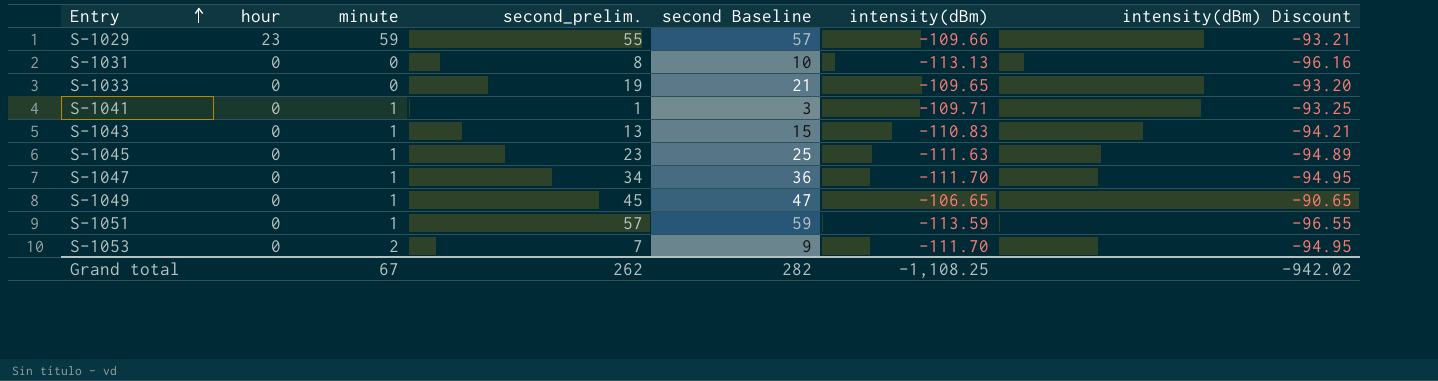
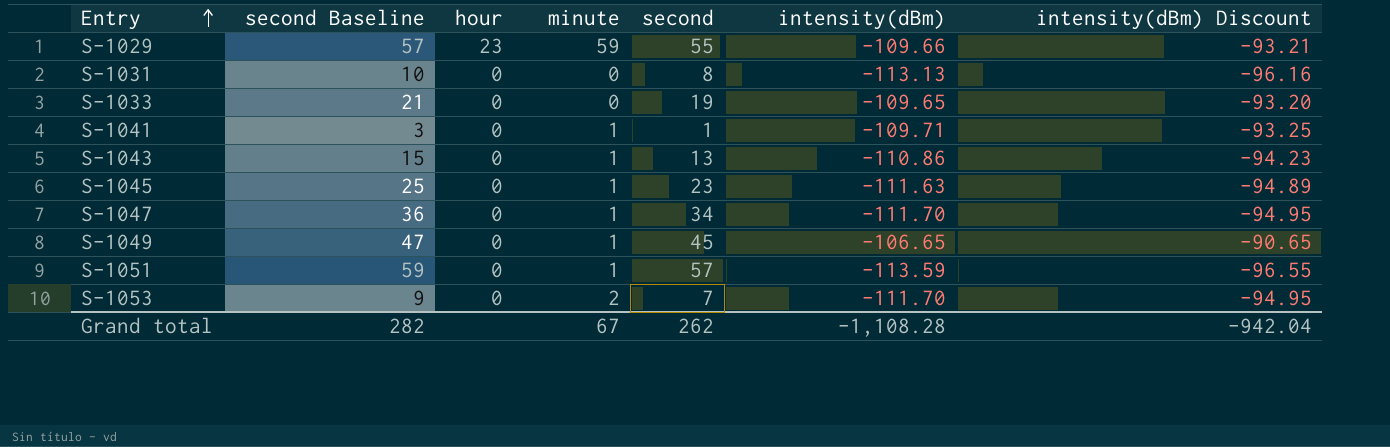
column second Baseline | position: 5 -> 2
column name: second_prelim. -> second
S-1043 | intensity(dBm): -110.83 -> -110.86
S-1043 | intensity(dBm) Discount: -94.21 -> -94.23
Grand total | intensity(dBm): -1,108.25 -> -1,108.28
Grand total | intensity(dBm) Discount: -942.02 -> -942.04

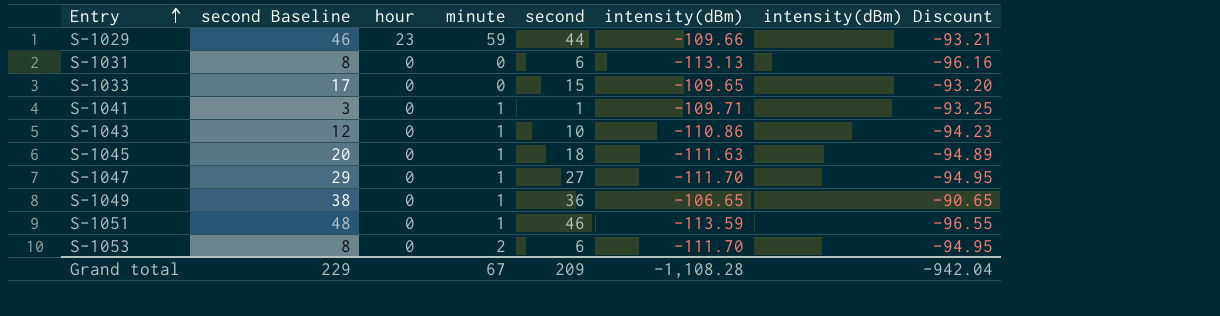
S-1029 | second Baseline: 57 -> 46
S-1029 | second: 55 -> 44
S-1031 | second Baseline: 10 -> 8
S-1031 | second: 8 -> 6
S-1033 | second Baseline: 21 -> 17
S-1033 | second: 19 -> 15
S-1043 | second Baseline: 15 -> 12
S-1043 | second: 13 -> 10
S-1045 | second Baseline: 25 -> 20
S-1045 | second: 23 -> 18
S-1047 | second Baseline: 36 -> 29
S-1047 | second: 34 -> 27
S-1049 | second Baseline: 47 -> 38
S-1049 | second: 45 -> 36
S-1051 | second Baseline: 59 -> 48
S-1051 | second: 57 -> 46
S-1053 | second Baseline: 9 -> 8
S-1053 | second: 7 -> 6
Grand total | second Baseline: 282 -> 229
Grand total | second: 262 -> 209

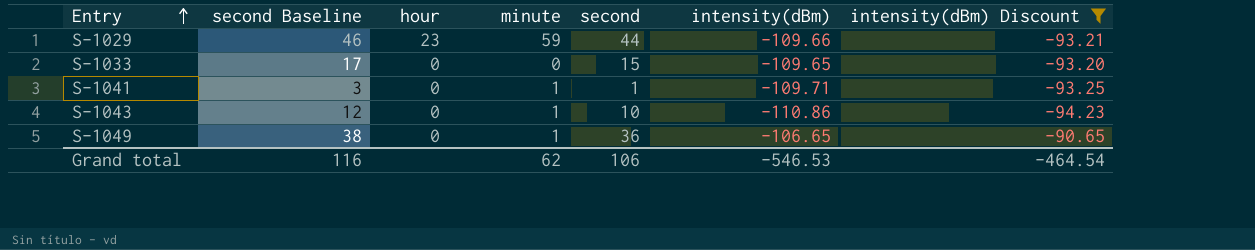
filter: none -> intensity(dBm) Discount >= -94.23
Grand total | second Baseline: 229 -> 116
Grand total | minute: 67 -> 62
Grand total | second: 209 -> 106
Grand total | intensity(dBm): -1,108.28 -> -546.53
Grand total | intensity(dBm) Discount: -942.04 -> -464.54

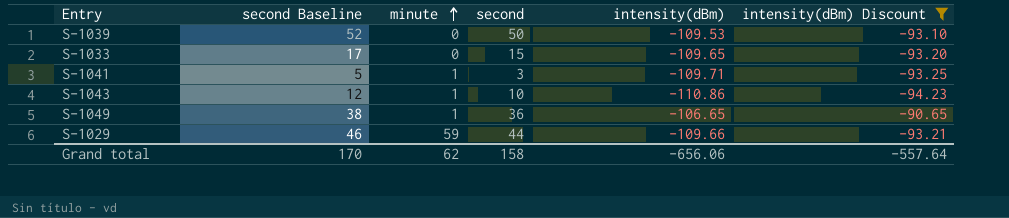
row order: Entry ascending -> minute ascending
column hour | position: 3 -> none
row S-1039: none -> 52 | 0 | 50 | -109.53 | -93.10
S-1041 | second Baseline: 3 -> 5
S-1041 | second: 1 -> 3
Grand total | second Baseline: 116 -> 170
Grand total | second: 106 -> 158
Grand total | intensity(dBm): -546.53 -> -656.06
Grand total | intensity(dBm) Discount: -464.54 -> -557.64

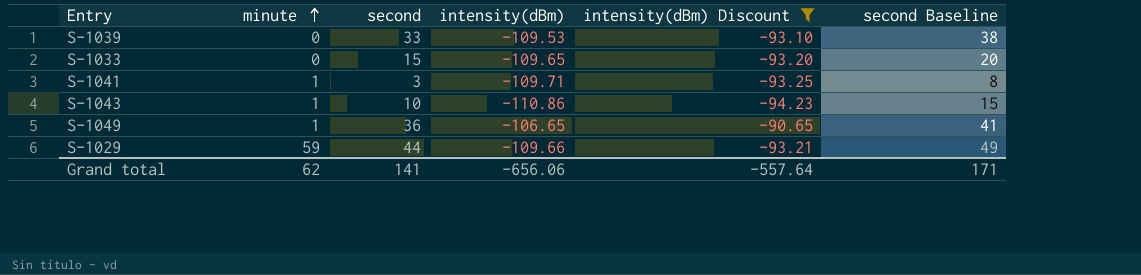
column second Baseline | formula: [second] + 2 -> [second] + 5
column second Baseline | position: 2 -> 6
S-1039 | second: 50 -> 33
Grand total | second: 158 -> 141
Grand total | second Baseline: 170 -> 171

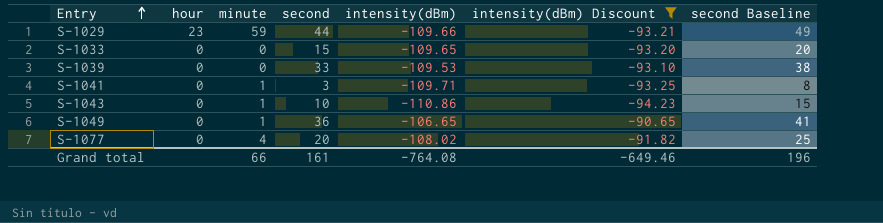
row order: minute ascending -> Entry ascending
column hour | position: none -> 2
row S-1077: none -> 0 | 4 | 20 | -108.02 | -91.82 | 25
Grand total | minute: 62 -> 66
Grand total | second: 141 -> 161
Grand total | intensity(dBm): -656.06 -> -764.08
Grand total | intensity(dBm) Discount: -557.64 -> -649.46
Grand total | second Baseline: 171 -> 196

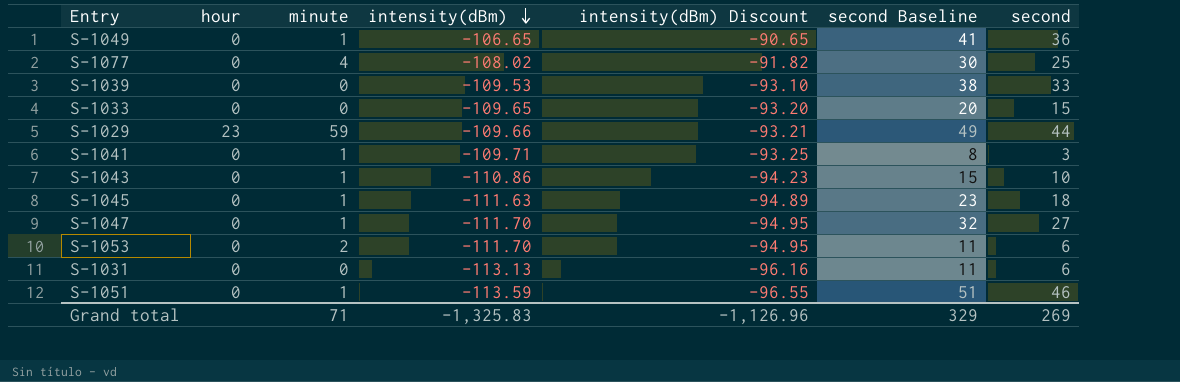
filter: intensity(dBm) Discount >= -94.23 -> none
row order: Entry ascending -> intensity(dBm) descending
column second | position: 4 -> 7
S-1077 | second Baseline: 25 -> 30
S-1077 | second: 20 -> 25
Grand total | minute: 66 -> 71
Grand total | intensity(dBm): -764.08 -> -1,325.83
Grand total | intensity(dBm) Discount: -649.46 -> -1,126.96
Grand total | second Baseline: 196 -> 329
Grand total | second: 161 -> 269

